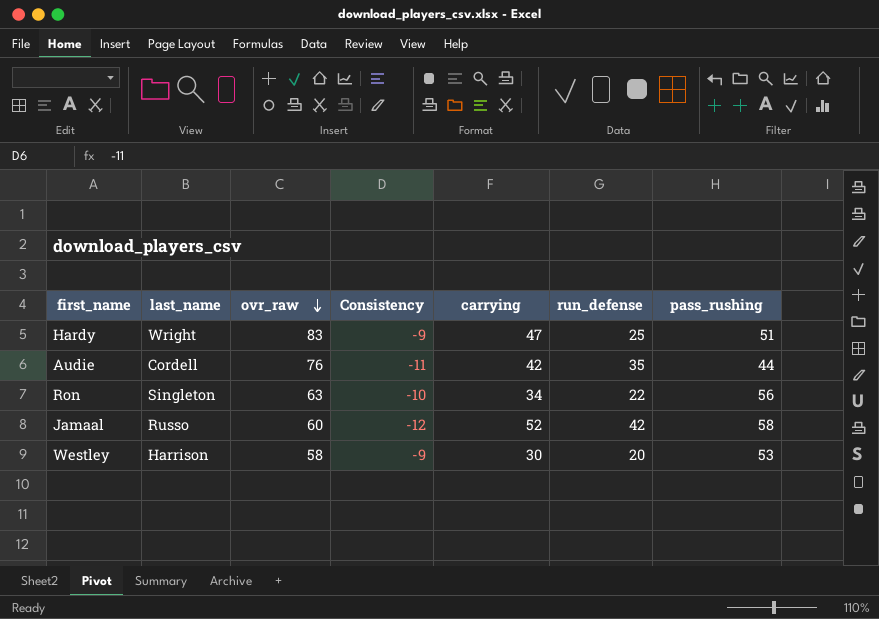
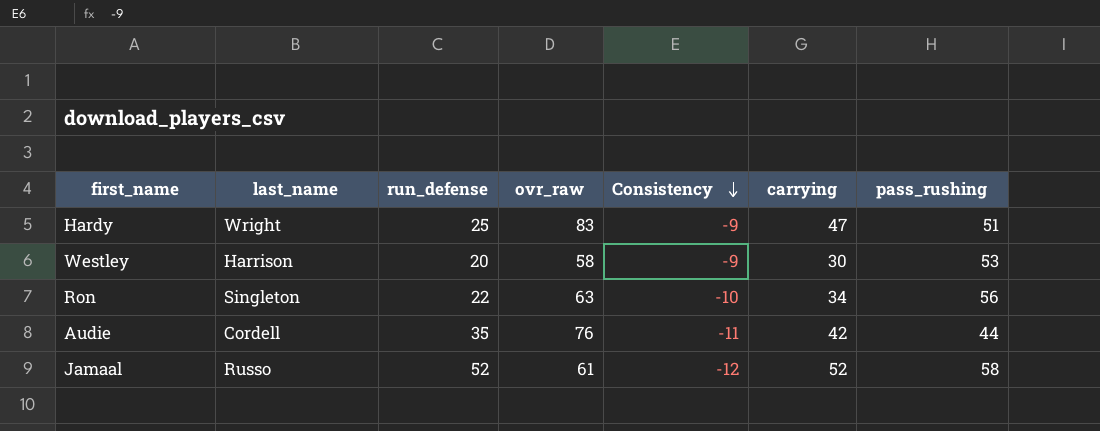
row order: ovr_raw descending -> Consistency descending
column run_defense | position: 6 -> 3
Jamaal | run_defense: 42 -> 52
Jamaal | ovr_raw: 60 -> 61

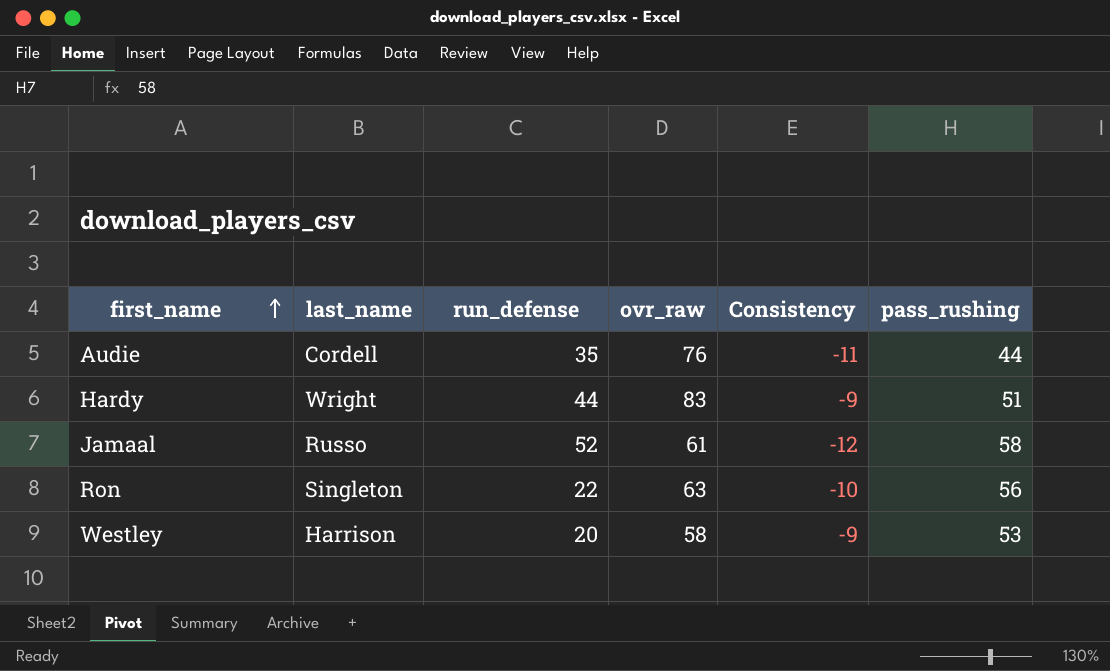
row order: Consistency descending -> first_name ascending
column carrying | position: 6 -> none
Hardy | run_defense: 25 -> 44

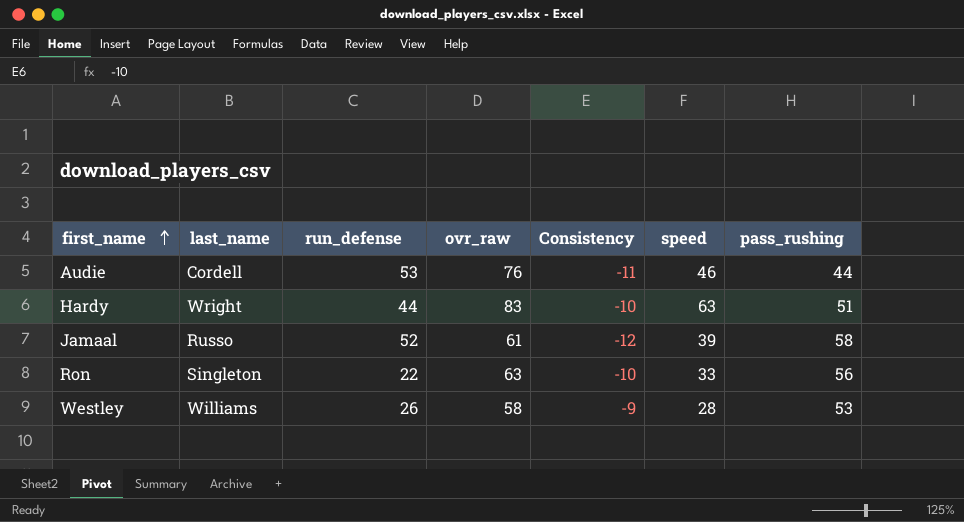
column speed | position: none -> 6
Audie | run_defense: 35 -> 53
Hardy | Consistency: -9 -> -10
Westley | last_name: Harrison -> Williams
Westley | run_defense: 20 -> 26

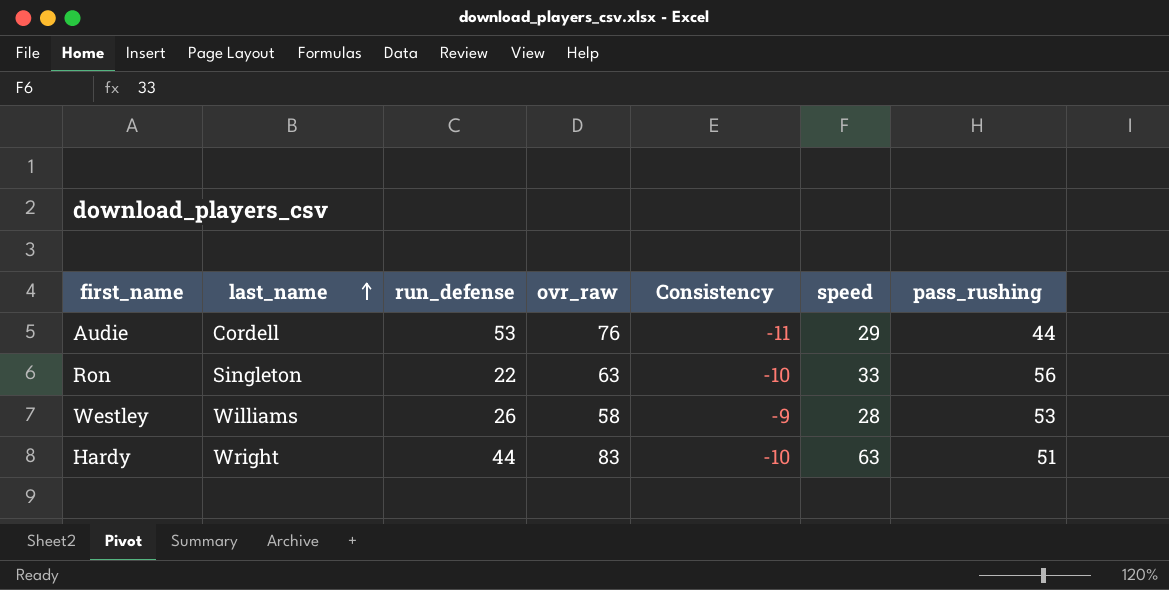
row order: first_name ascending -> last_name ascending
row Jamaal: Russo | 52 | 61 | -12 | 39 | 58 -> none
Audie | speed: 46 -> 29

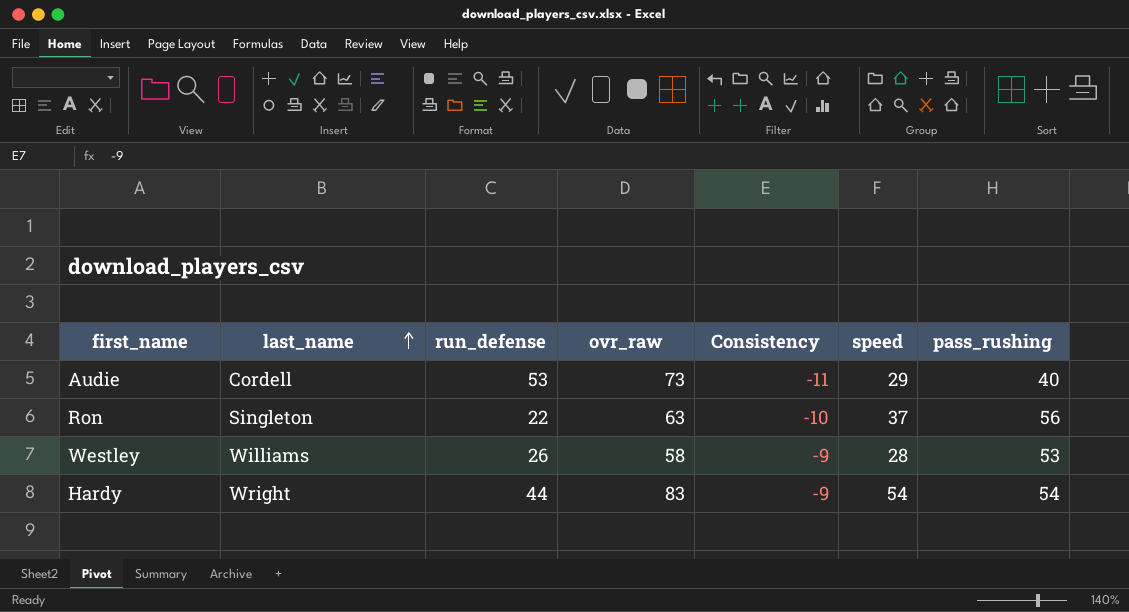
Audie | ovr_raw: 76 -> 73
Audie | pass_rushing: 44 -> 40
Ron | speed: 33 -> 37
Hardy | Consistency: -10 -> -9
Hardy | speed: 63 -> 54
Hardy | pass_rushing: 51 -> 54

